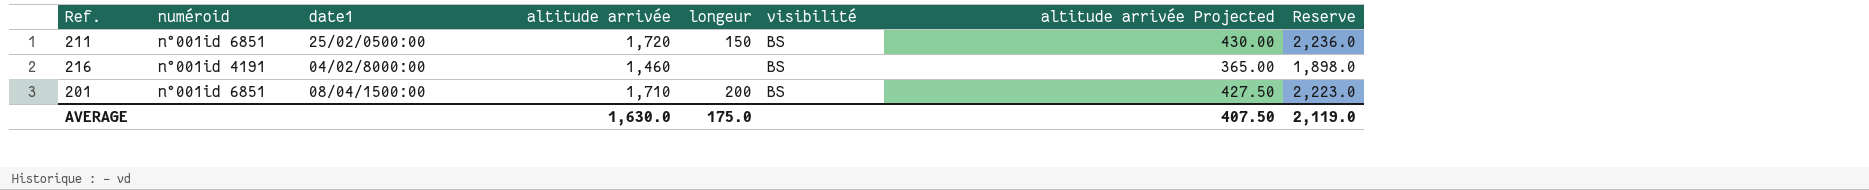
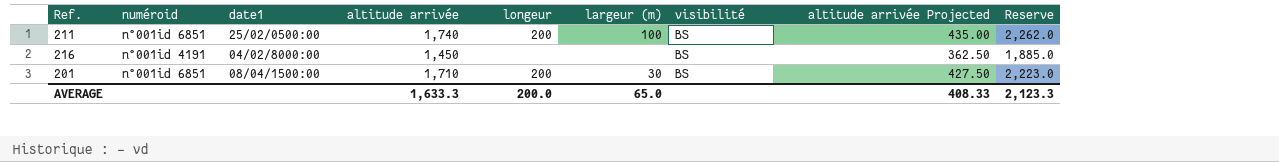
column largeur (m) | position: none -> 6
211 | altitude arrivée: 1,720 -> 1,740
211 | longeur: 150 -> 200
211 | altitude arrivée Projected: 430.00 -> 435.00
211 | Reserve: 2,236.0 -> 2,262.0
216 | altitude arrivée: 1,460 -> 1,450
216 | altitude arrivée Projected: 365.00 -> 362.50
216 | Reserve: 1,898.0 -> 1,885.0
AVERAGE | altitude arrivée: 1,630.0 -> 1,633.3
AVERAGE | longeur: 175.0 -> 200.0
AVERAGE | altitude arrivée Projected: 407.50 -> 408.33
AVERAGE | Reserve: 2,119.0 -> 2,123.3

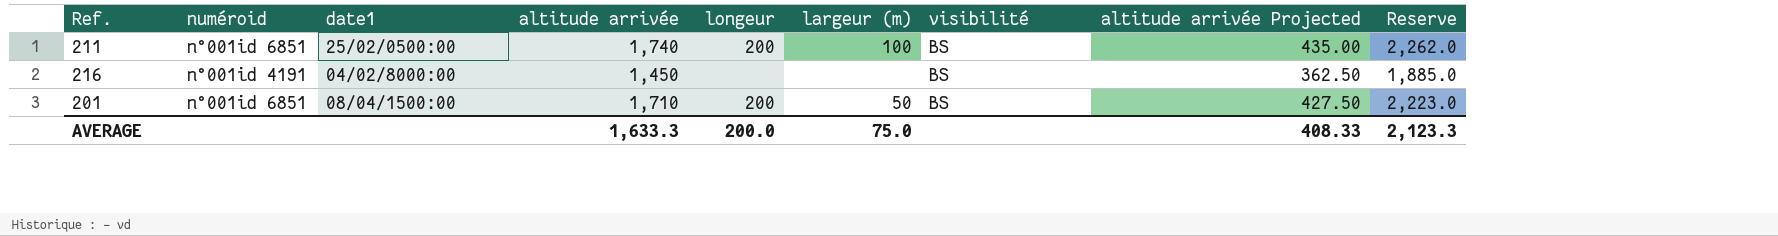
201 | largeur (m): 30 -> 50
AVERAGE | largeur (m): 65.0 -> 75.0

